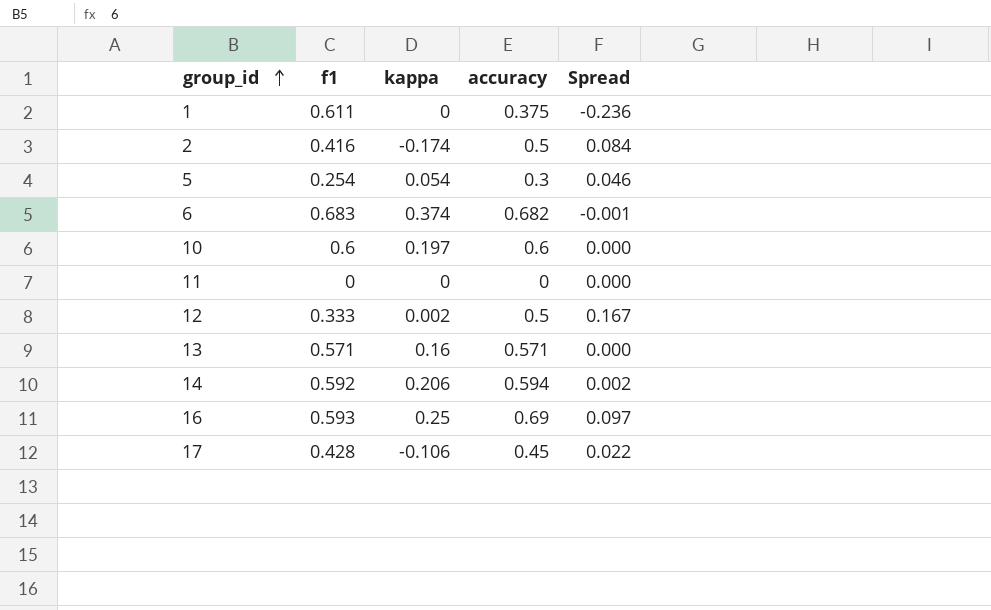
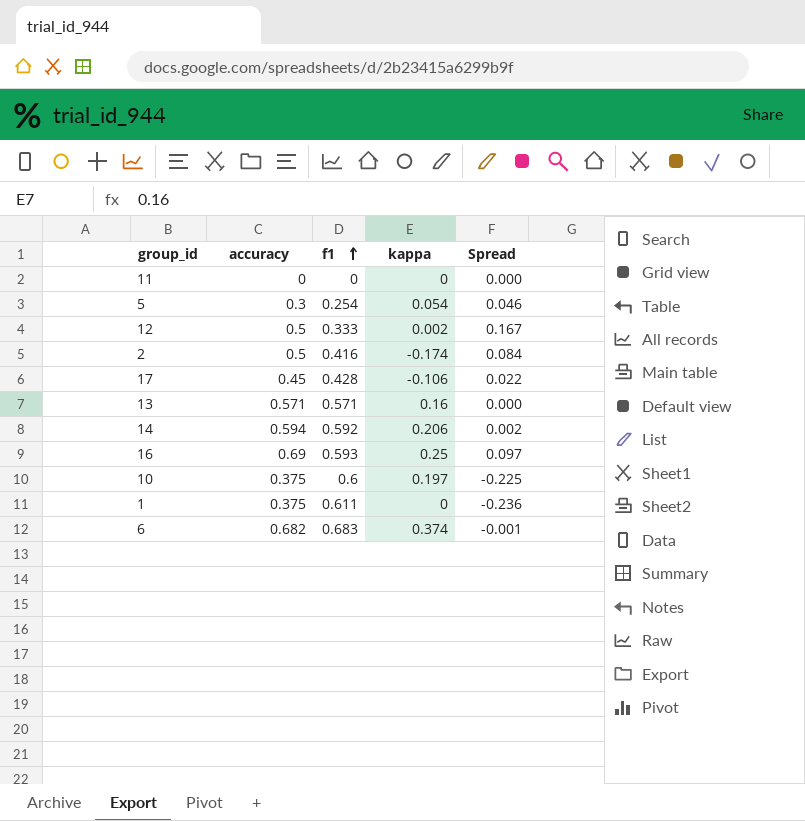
row order: group_id ascending -> f1 ascending
column accuracy | position: 4 -> 2
10 | accuracy: 0.6 -> 0.375
10 | Spread: 0.000 -> -0.225

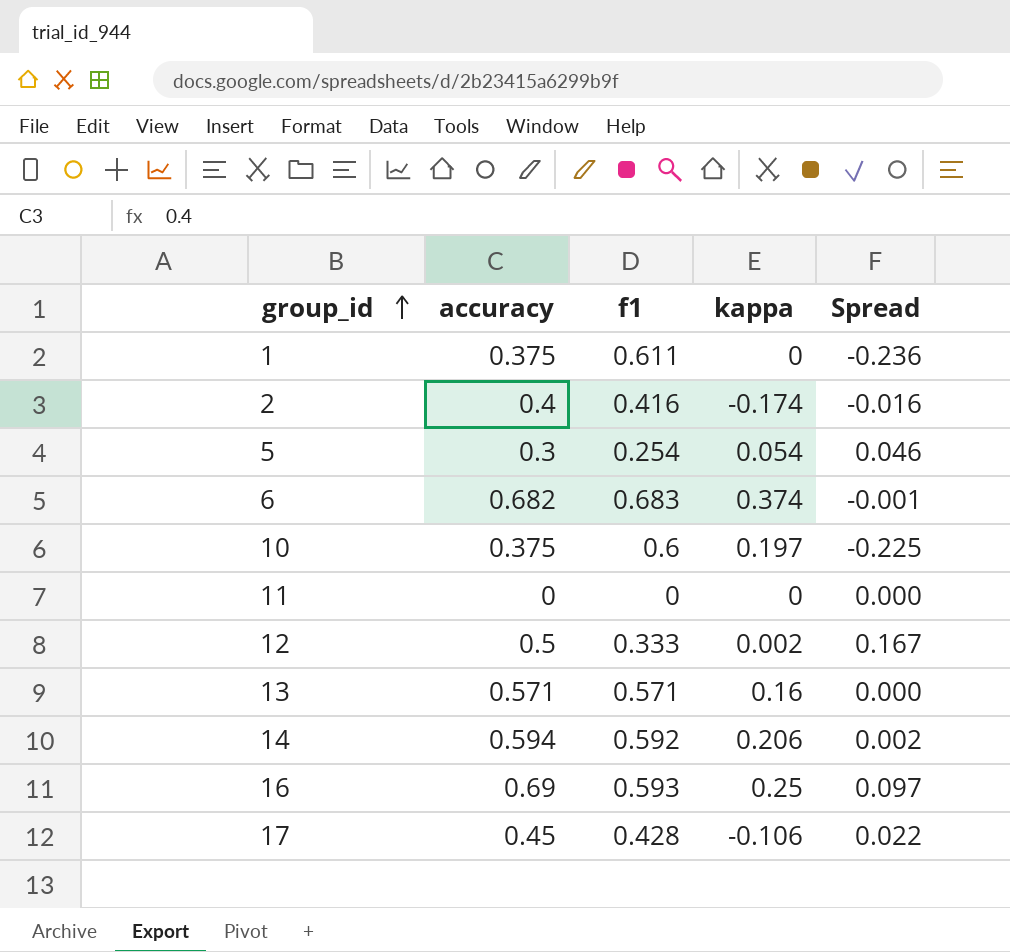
row order: f1 ascending -> group_id ascending
2 | accuracy: 0.5 -> 0.4
2 | Spread: 0.084 -> -0.016

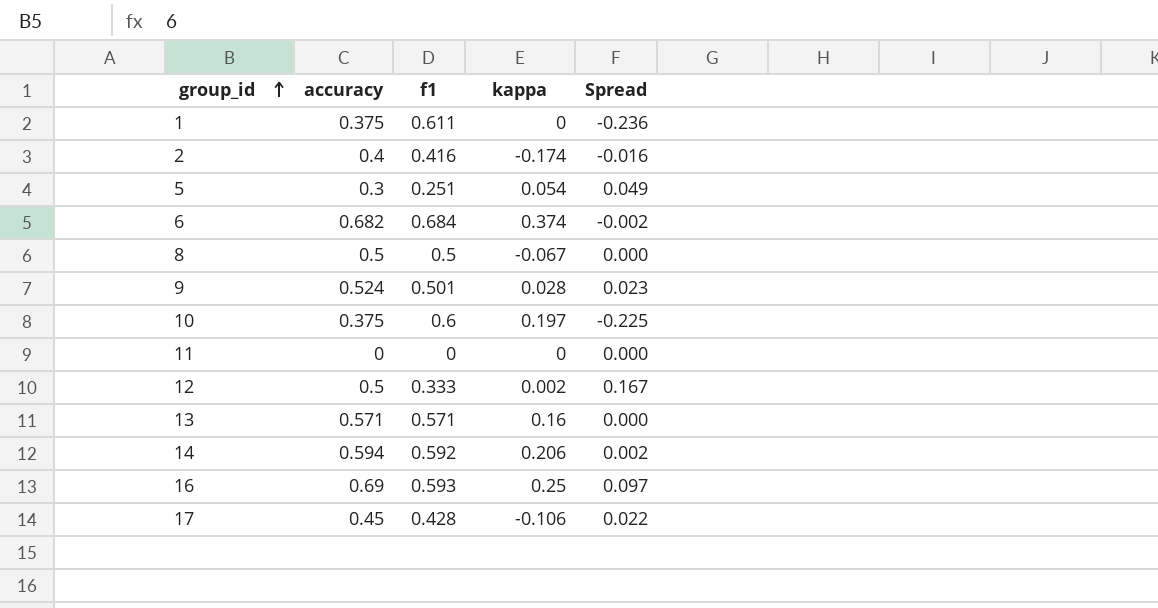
5 | f1: 0.254 -> 0.251
5 | Spread: 0.046 -> 0.049
6 | f1: 0.683 -> 0.684
6 | Spread: -0.001 -> -0.002
row 8: none -> 0.5 | 0.5 | -0.067 | 0.000
row 9: none -> 0.524 | 0.501 | 0.028 | 0.023

